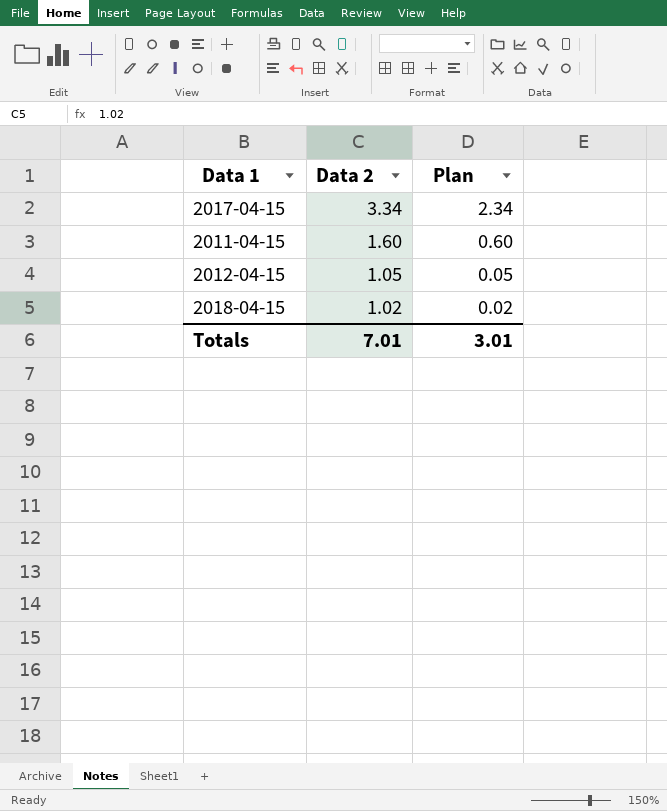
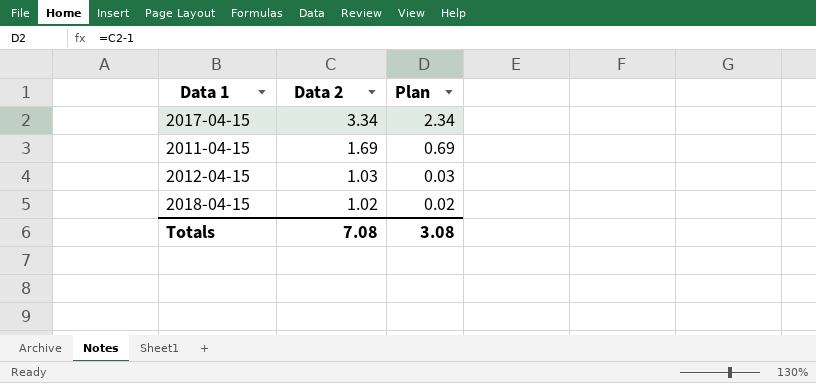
2011-04-15 | Data 2: 1.60 -> 1.69
2011-04-15 | Plan: 0.60 -> 0.69
2012-04-15 | Data 2: 1.05 -> 1.03
2012-04-15 | Plan: 0.05 -> 0.03
Totals | Data 2: 7.01 -> 7.08
Totals | Plan: 3.01 -> 3.08

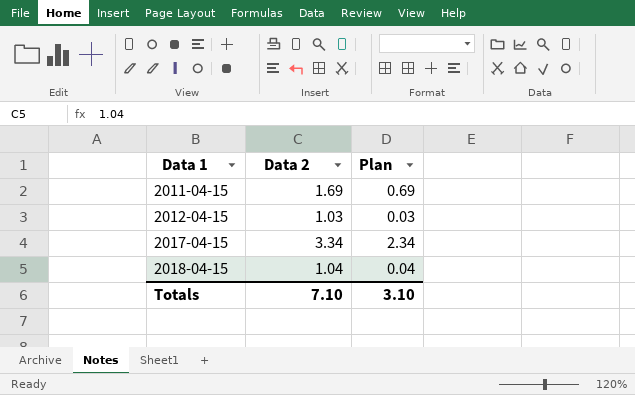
row order: Data 2 descending -> Data 1 ascending
2018-04-15 | Data 2: 1.02 -> 1.04
2018-04-15 | Plan: 0.02 -> 0.04
Totals | Data 2: 7.08 -> 7.10
Totals | Plan: 3.08 -> 3.10

